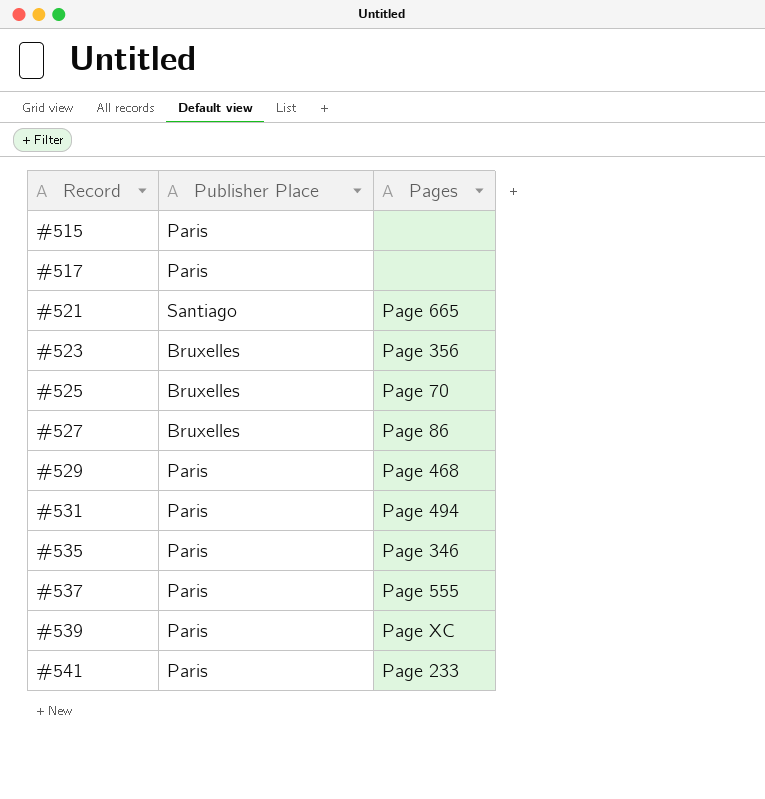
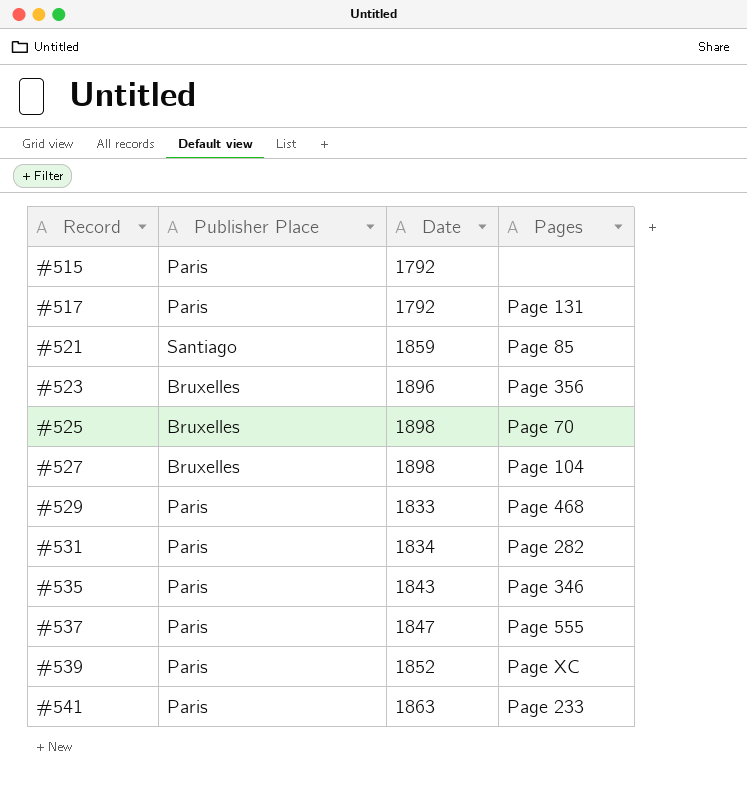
column Date | position: none -> 3
#517 | Pages: none -> Page 131
#521 | Pages: Page 665 -> Page 85
#527 | Pages: Page 86 -> Page 104
#531 | Pages: Page 494 -> Page 282

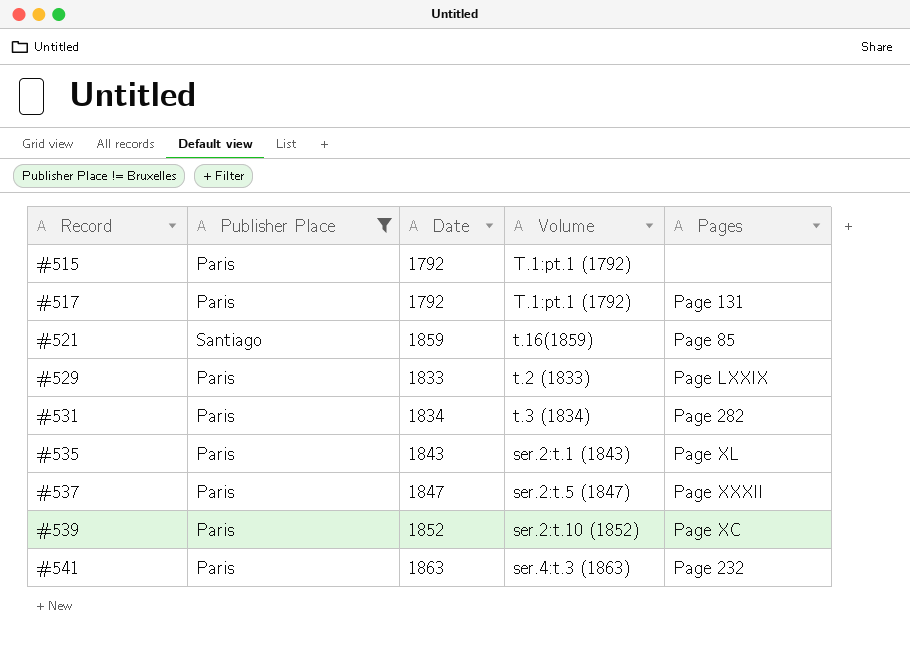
filter: none -> Publisher Place != Bruxelles
column Volume | position: none -> 4
#529 | Pages: Page 468 -> Page LXXIX
#535 | Pages: Page 346 -> Page XL
#537 | Pages: Page 555 -> Page XXXII
#541 | Pages: Page 233 -> Page 232

